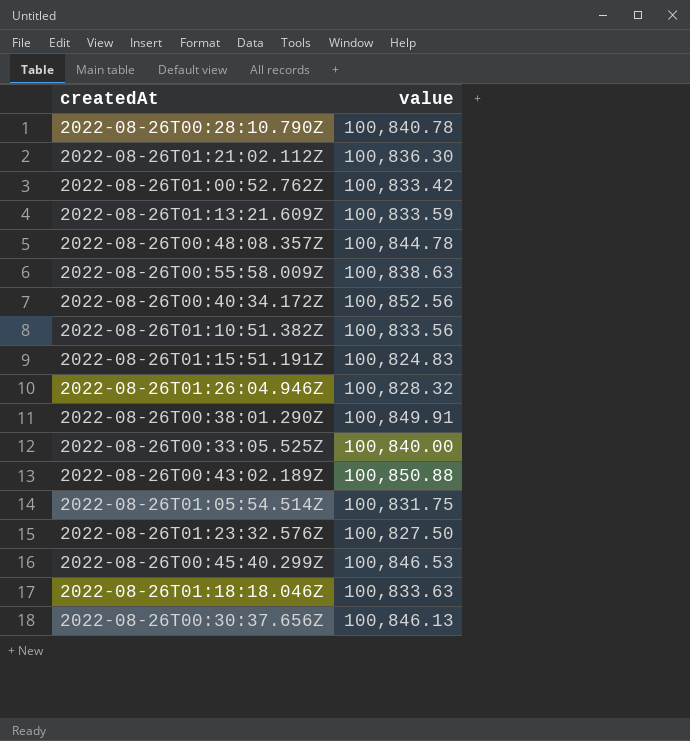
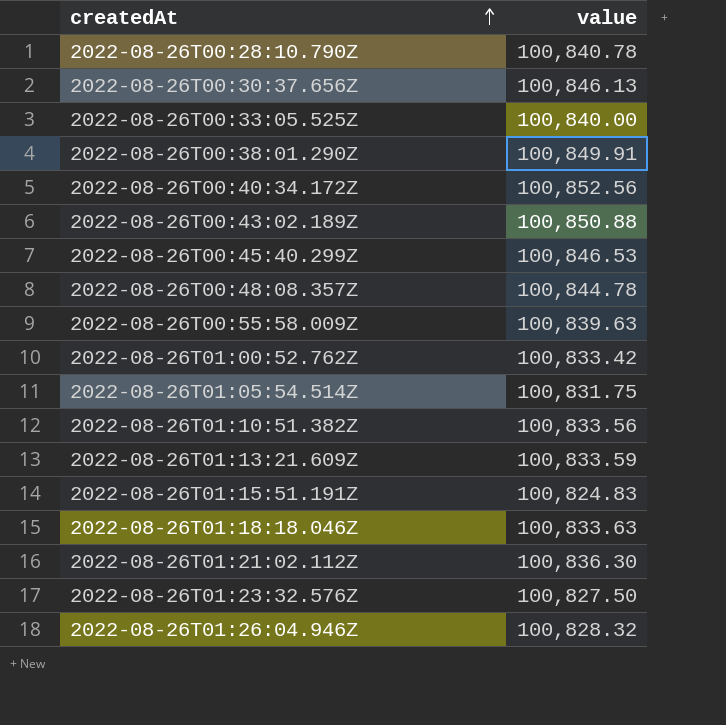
row order: none -> createdAt ascending
2022-08-26T00:55:58.009Z | value: 100,838.63 -> 100,839.63

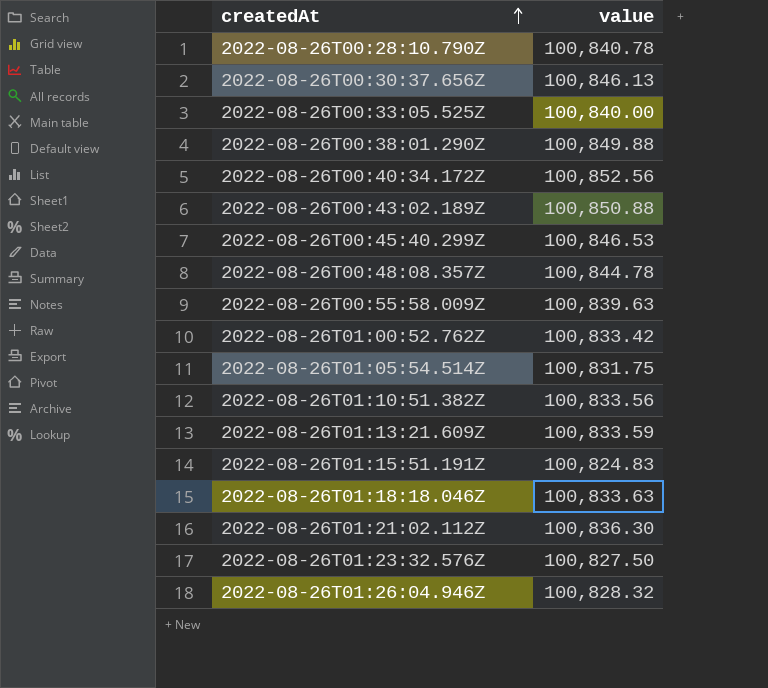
2022-08-26T00:38:01.290Z | value: 100,849.91 -> 100,849.88

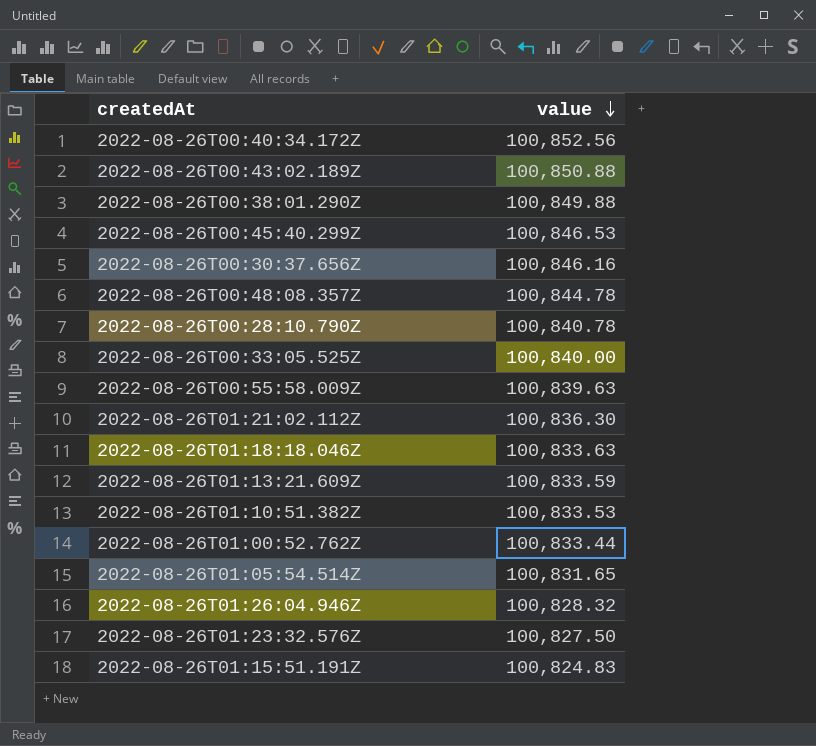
row order: createdAt ascending -> value descending
2022-08-26T00:30:37.656Z | value: 100,846.13 -> 100,846.16
2022-08-26T01:10:51.382Z | value: 100,833.56 -> 100,833.53
2022-08-26T01:00:52.762Z | value: 100,833.42 -> 100,833.44
2022-08-26T01:05:54.514Z | value: 100,831.75 -> 100,831.65

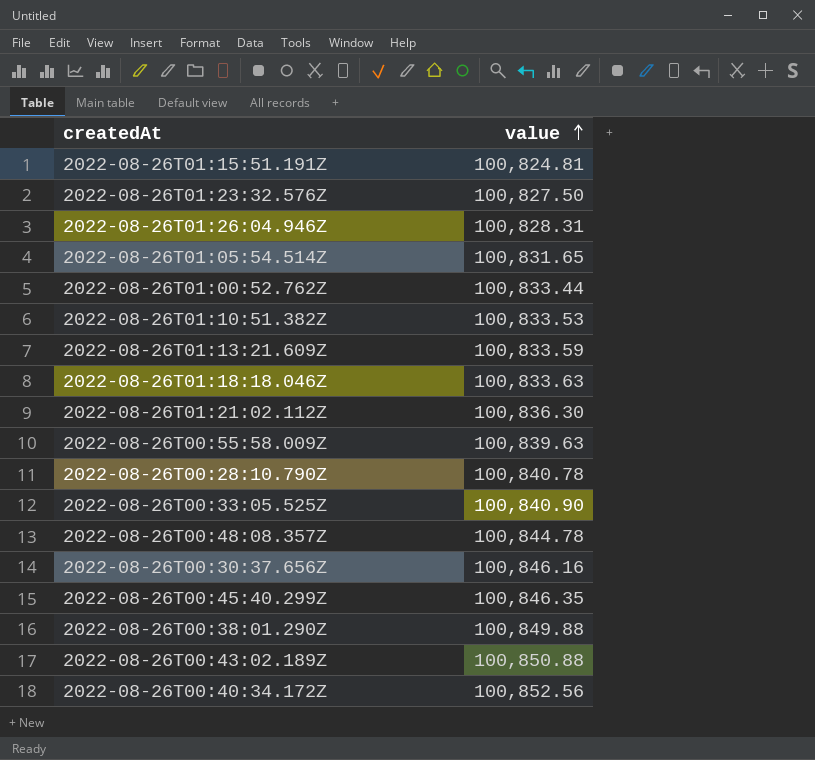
row order: value descending -> value ascending
2022-08-26T01:15:51.191Z | value: 100,824.83 -> 100,824.81
2022-08-26T01:26:04.946Z | value: 100,828.32 -> 100,828.31
2022-08-26T00:33:05.525Z | value: 100,840.00 -> 100,840.90
2022-08-26T00:45:40.299Z | value: 100,846.53 -> 100,846.35

